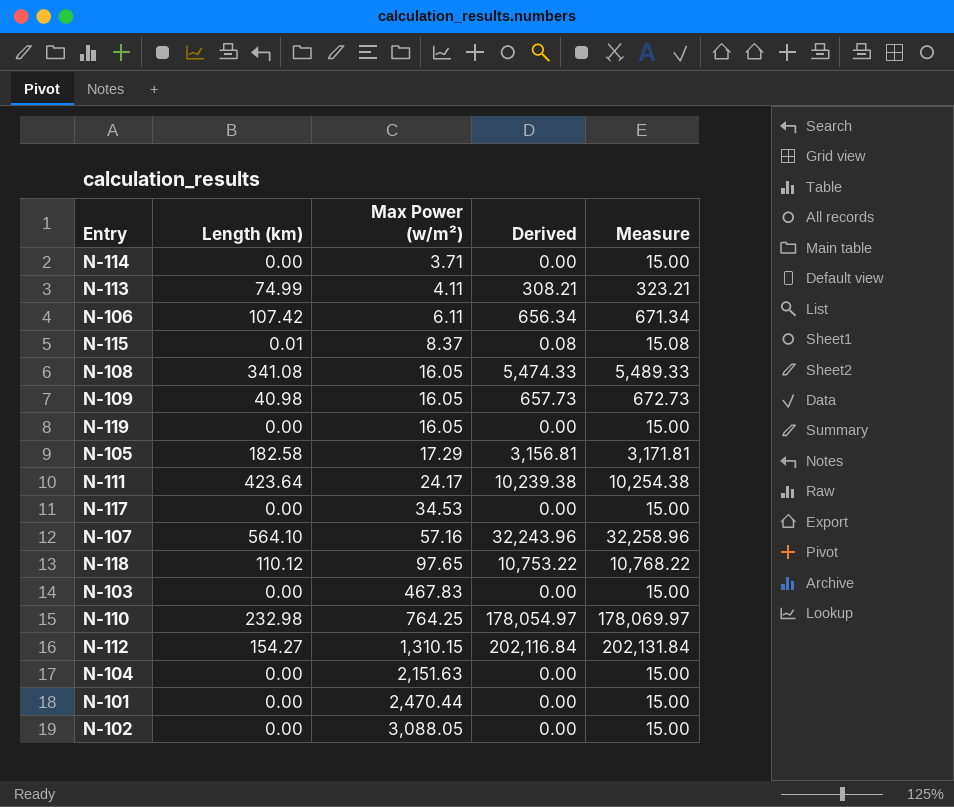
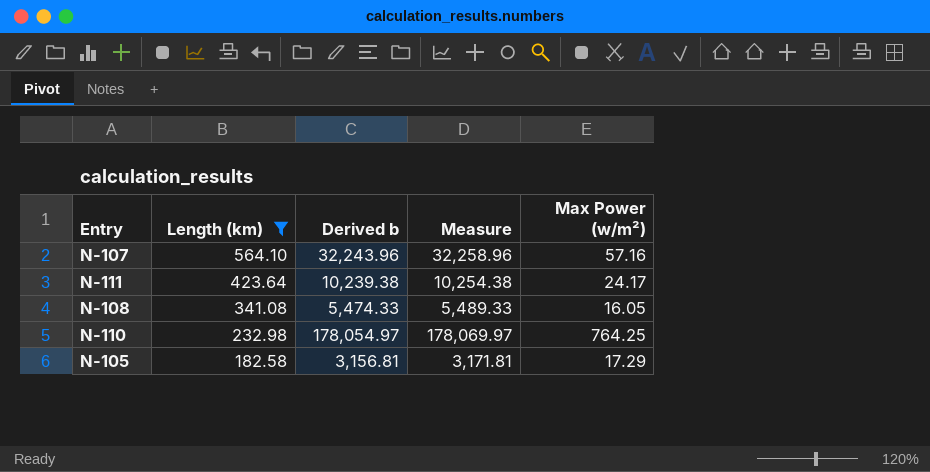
filter: none -> Length (km) >= 182.58
row order: Max Power (w/m²) ascending -> Length (km) descending
column name: Derived -> Derived b
column Max Power (w/m²) | position: 3 -> 5

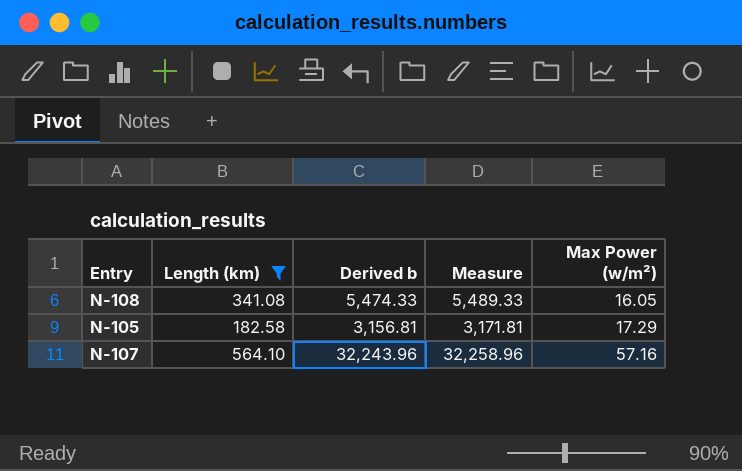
row order: Length (km) descending -> Max Power (w/m²) ascending
row N-111: 423.64 | 10,239.38 | 10,254.38 | 24.17 -> none
row N-110: 232.98 | 178,054.97 | 178,069.97 | 764.25 -> none

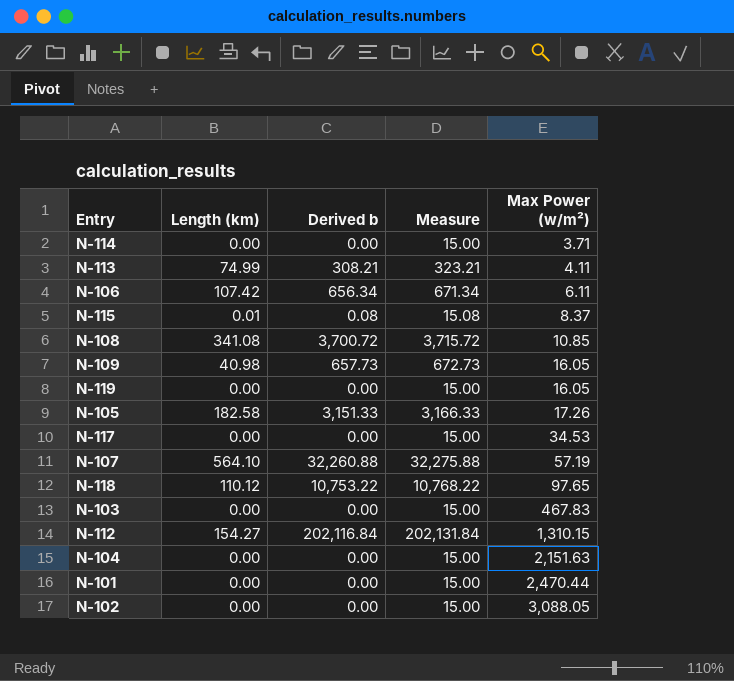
filter: Length (km) >= 182.58 -> none
N-108 | Derived b: 5,474.33 -> 3,700.72
N-108 | Measure: 5,489.33 -> 3,715.72
N-108 | Max Power (w/m²): 16.05 -> 10.85
N-105 | Derived b: 3,156.81 -> 3,151.33
N-105 | Measure: 3,171.81 -> 3,166.33
N-105 | Max Power (w/m²): 17.29 -> 17.26
N-107 | Derived b: 32,243.96 -> 32,260.88
N-107 | Measure: 32,258.96 -> 32,275.88
N-107 | Max Power (w/m²): 57.16 -> 57.19

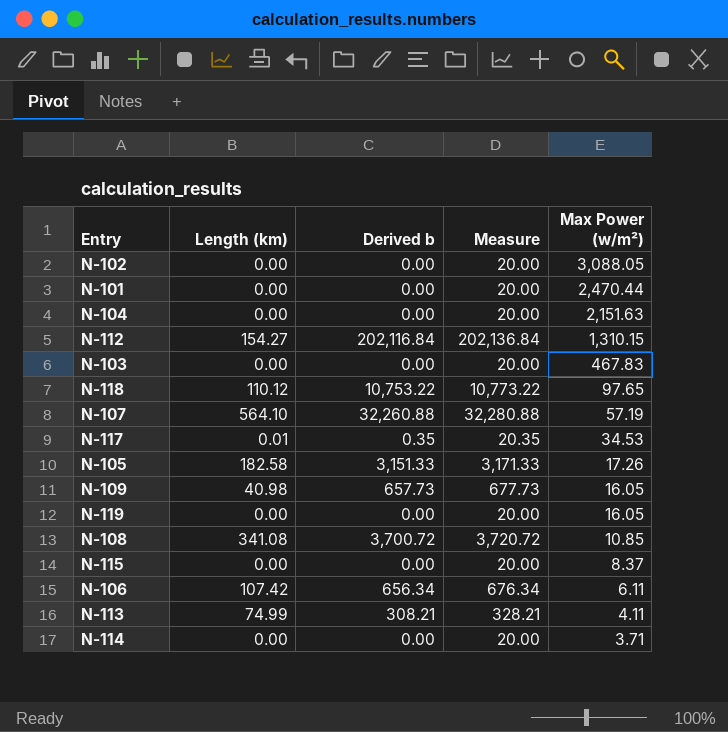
row order: Max Power (w/m²) ascending -> Max Power (w/m²) descending
column Measure | formula: [Derived b] + 15 -> [Derived b] + 20
N-117 | Length (km): 0.00 -> 0.01
N-117 | Derived b: 0.00 -> 0.35
N-115 | Length (km): 0.01 -> 0.00
N-115 | Derived b: 0.08 -> 0.00

